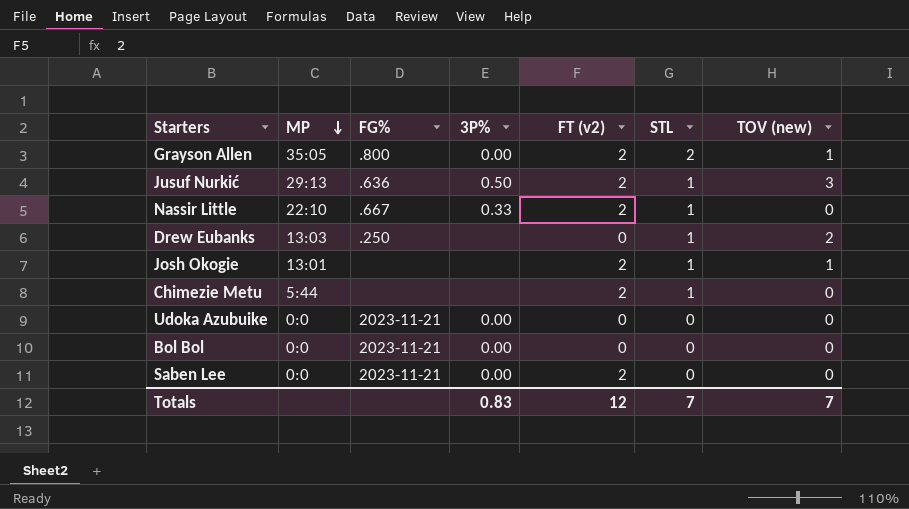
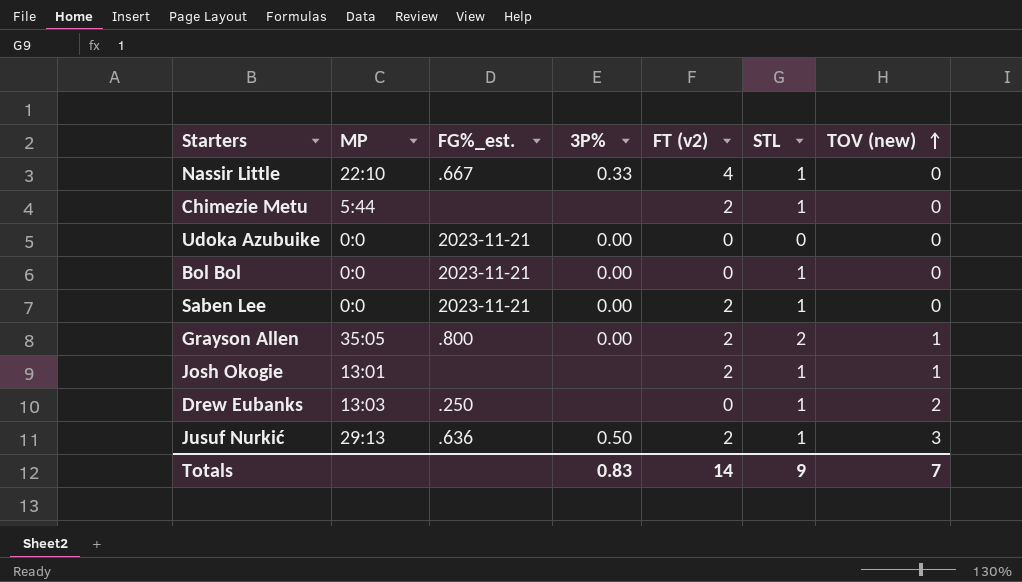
row order: MP descending -> TOV (new) ascending
column name: FG% -> FG%_est.
Nassir Little | FT (v2): 2 -> 4
Bol Bol | STL: 0 -> 1
Saben Lee | STL: 0 -> 1
Totals | FT (v2): 12 -> 14
Totals | STL: 7 -> 9

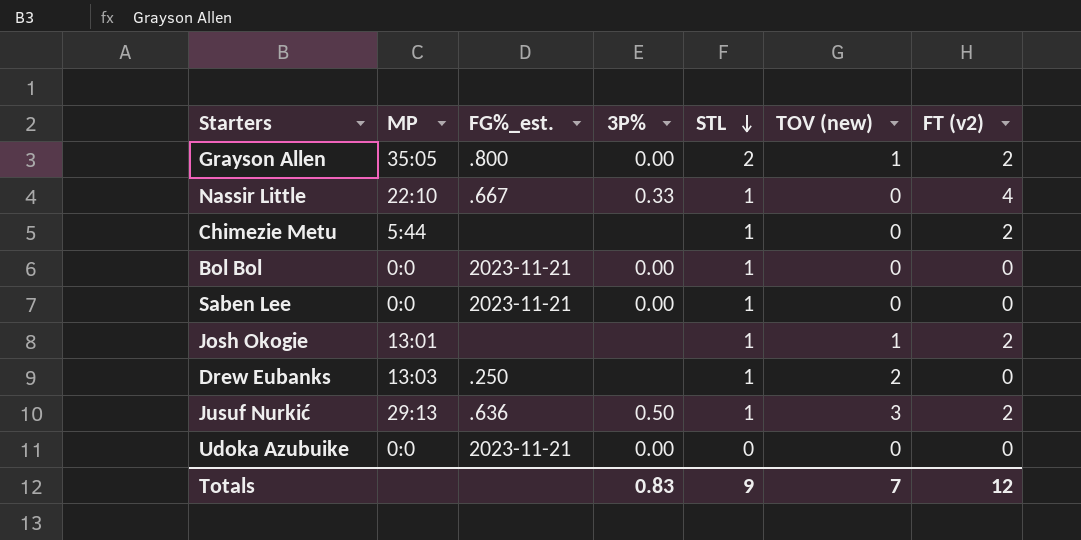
row order: TOV (new) ascending -> STL descending
column FT (v2) | position: 5 -> 7
Saben Lee | FT (v2): 2 -> 0
Totals | FT (v2): 14 -> 12

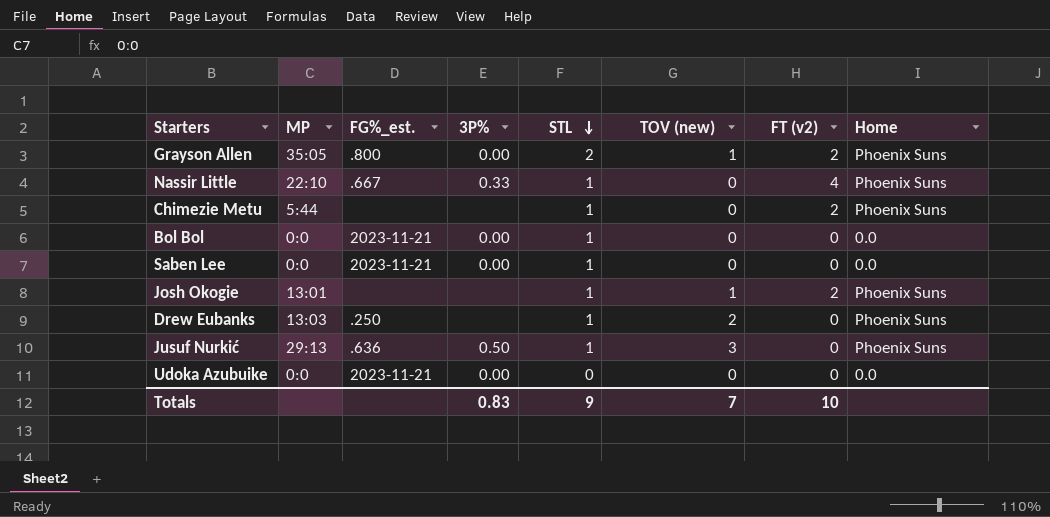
column Home | position: none -> 8
Jusuf Nurkić | FT (v2): 2 -> 0
Totals | FT (v2): 12 -> 10

